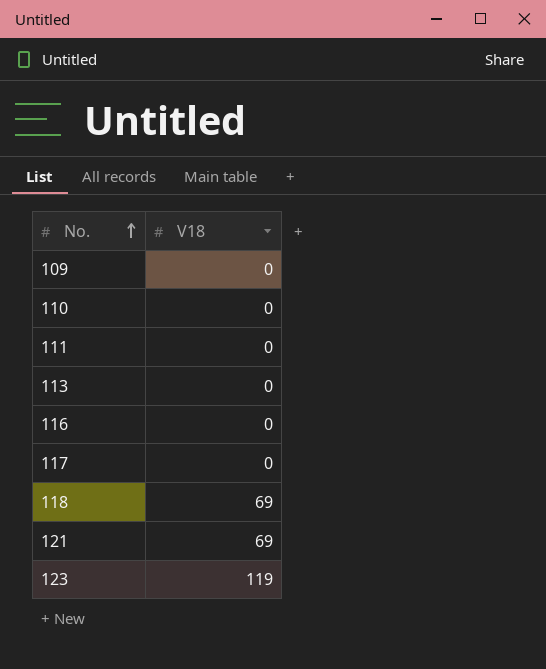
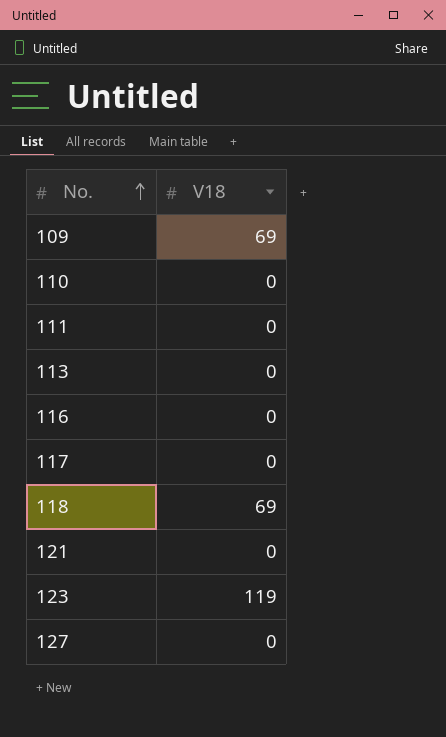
109 | V18: 0 -> 69
121 | V18: 69 -> 0
row 127: none -> 0

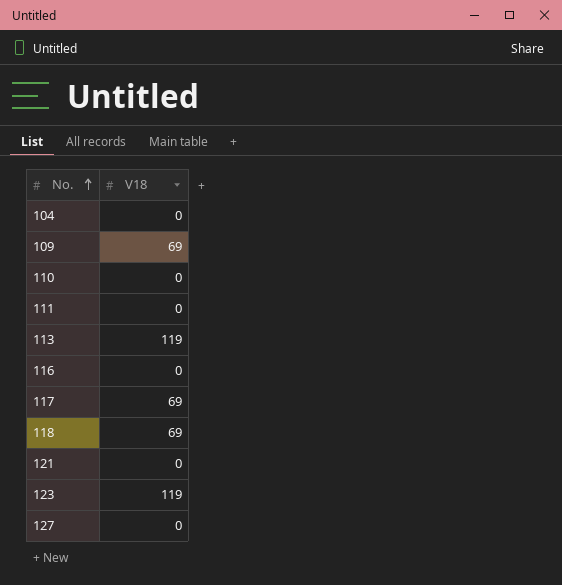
row 104: none -> 0
113 | V18: 0 -> 119
117 | V18: 0 -> 69

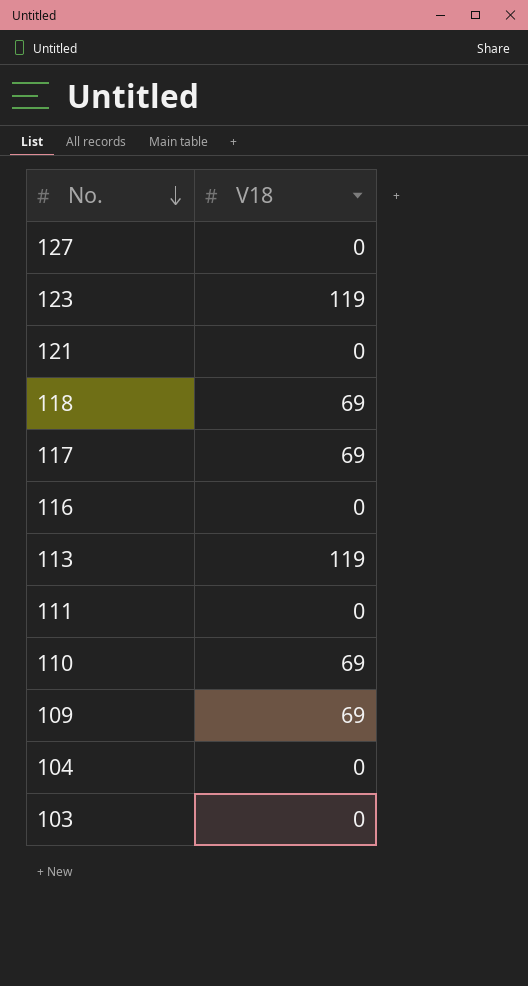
row order: No. ascending -> No. descending
110 | V18: 0 -> 69
row 103: none -> 0

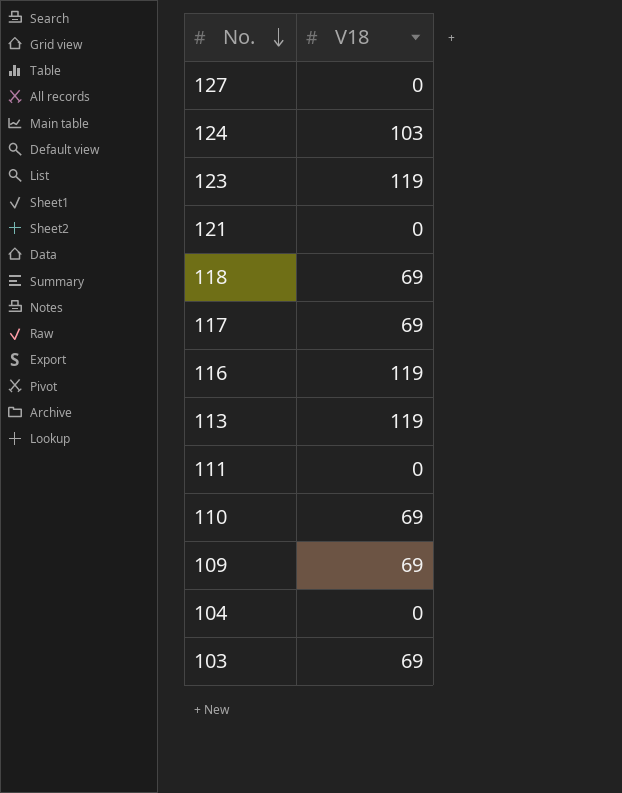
row 124: none -> 103
116 | V18: 0 -> 119
103 | V18: 0 -> 69

